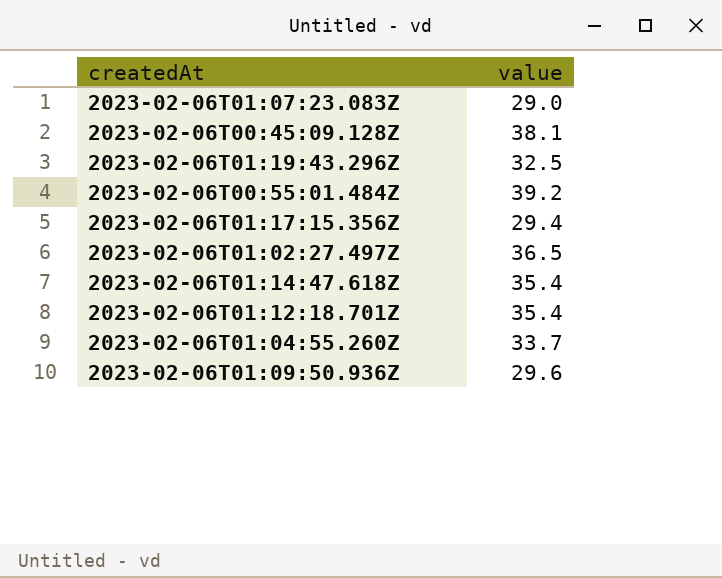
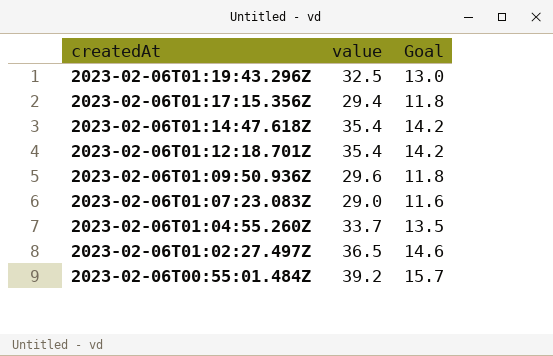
row order: none -> createdAt descending
column Goal | formula: none -> [value] * 0.4
row 2023-02-06T00:45:09.128Z: 38.1 -> none

